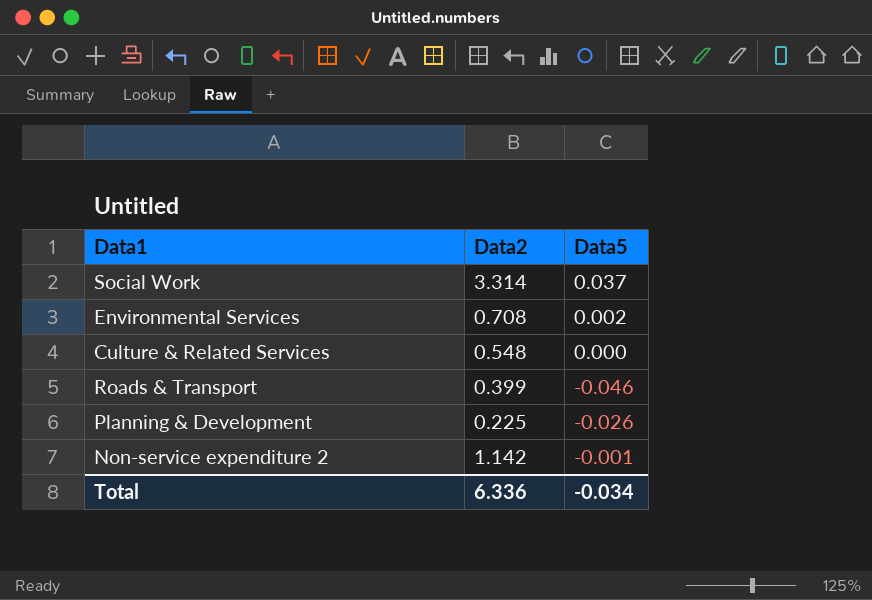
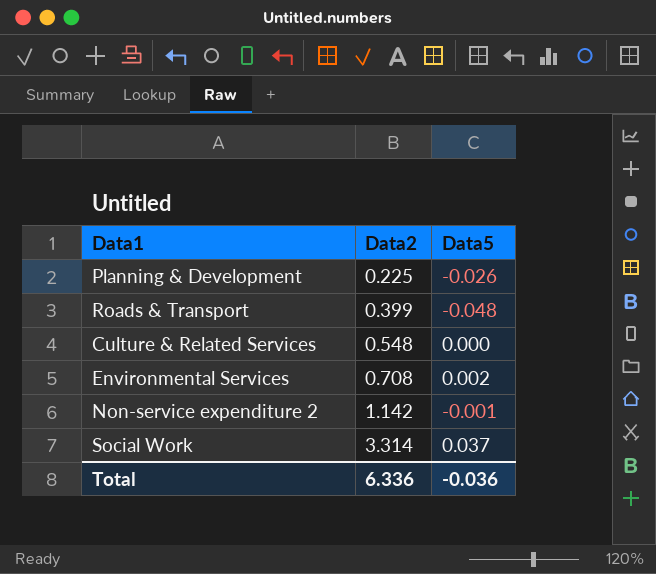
row order: none -> Data2 ascending
Roads & Transport | Data5: -0.046 -> -0.048
Total | Data5: -0.034 -> -0.036

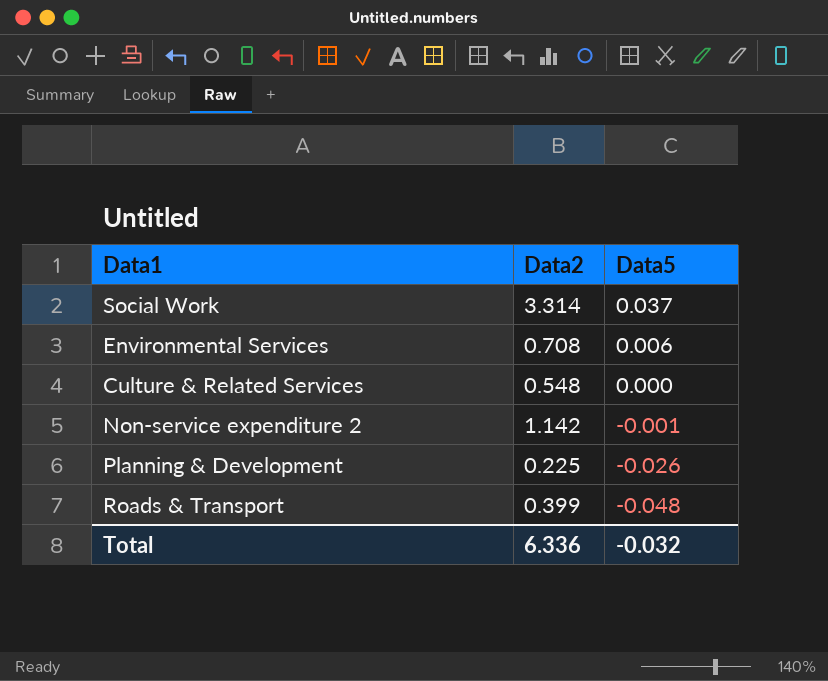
row order: Data2 ascending -> Data5 descending
Environmental Services | Data5: 0.002 -> 0.006
Total | Data5: -0.036 -> -0.032

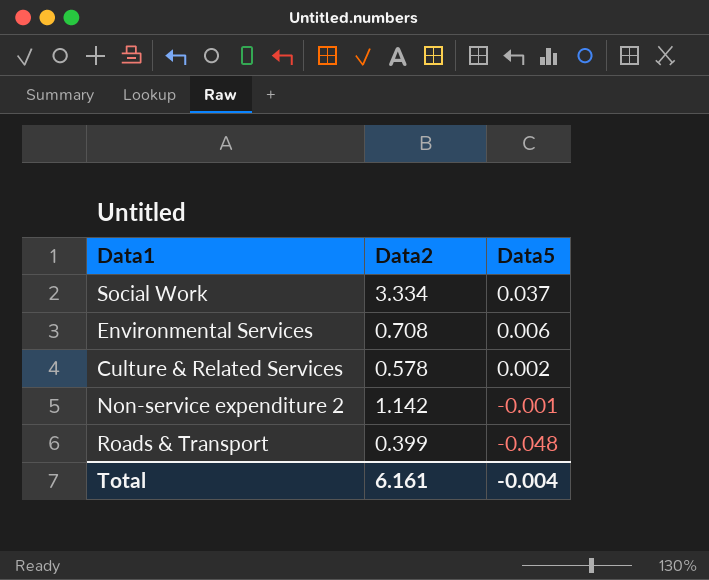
row Planning & Development: 0.225 | -0.026 -> none
Social Work | Data2: 3.314 -> 3.334
Culture & Related Services | Data2: 0.548 -> 0.578
Culture & Related Services | Data5: 0.000 -> 0.002
Total | Data2: 6.336 -> 6.161
Total | Data5: -0.032 -> -0.004

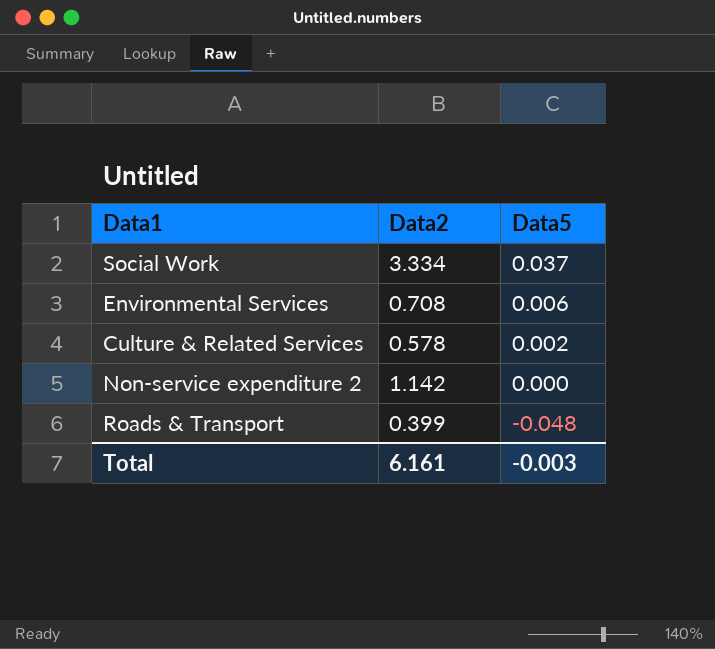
Non-service expenditure 2 | Data5: -0.001 -> 0.000
Total | Data5: -0.004 -> -0.003

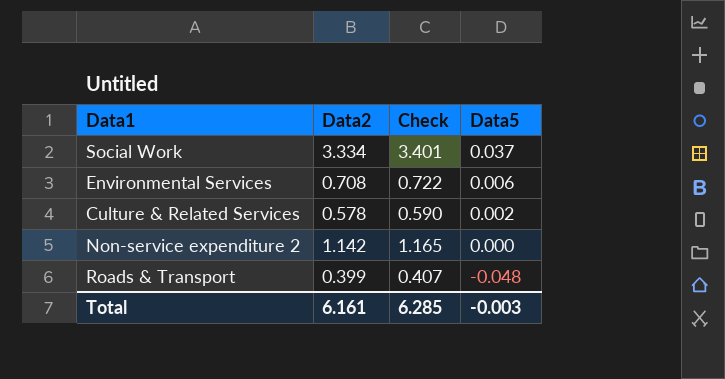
column Check | formula: none -> [Data2] * 1.02

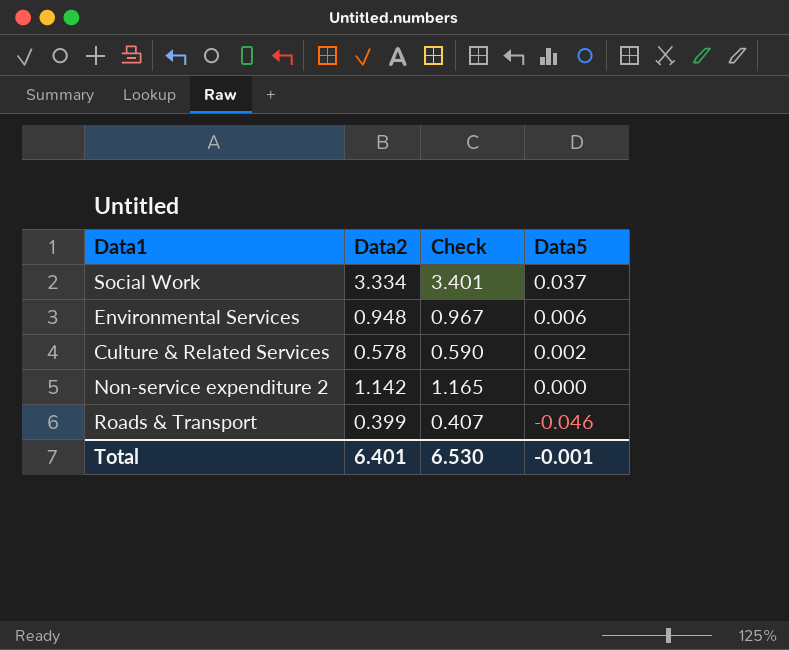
Environmental Services | Data2: 0.708 -> 0.948
Environmental Services | Check: 0.722 -> 0.967
Roads & Transport | Data5: -0.048 -> -0.046
Total | Data2: 6.161 -> 6.401
Total | Check: 6.285 -> 6.530
Total | Data5: -0.003 -> -0.001

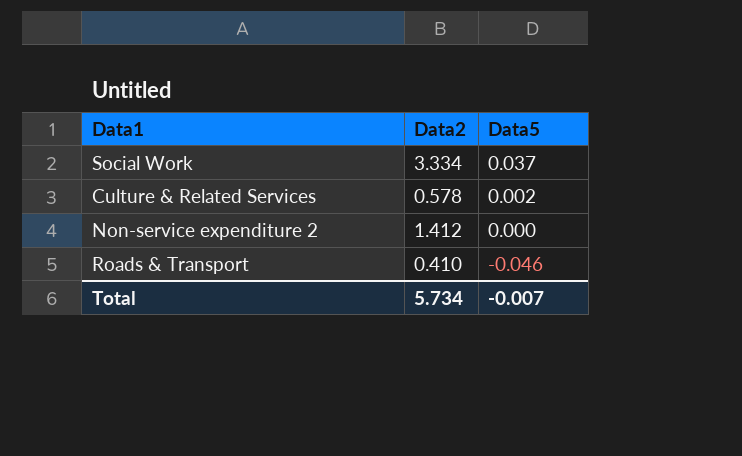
column Check | formula: [Data2] * 1.02 -> none
row Environmental Services: 0.948 | 0.967 | 0.006 -> none
Non-service expenditure 2 | Data2: 1.142 -> 1.412
Roads & Transport | Data2: 0.399 -> 0.410
Total | Data2: 6.401 -> 5.734
Total | Data5: -0.001 -> -0.007

